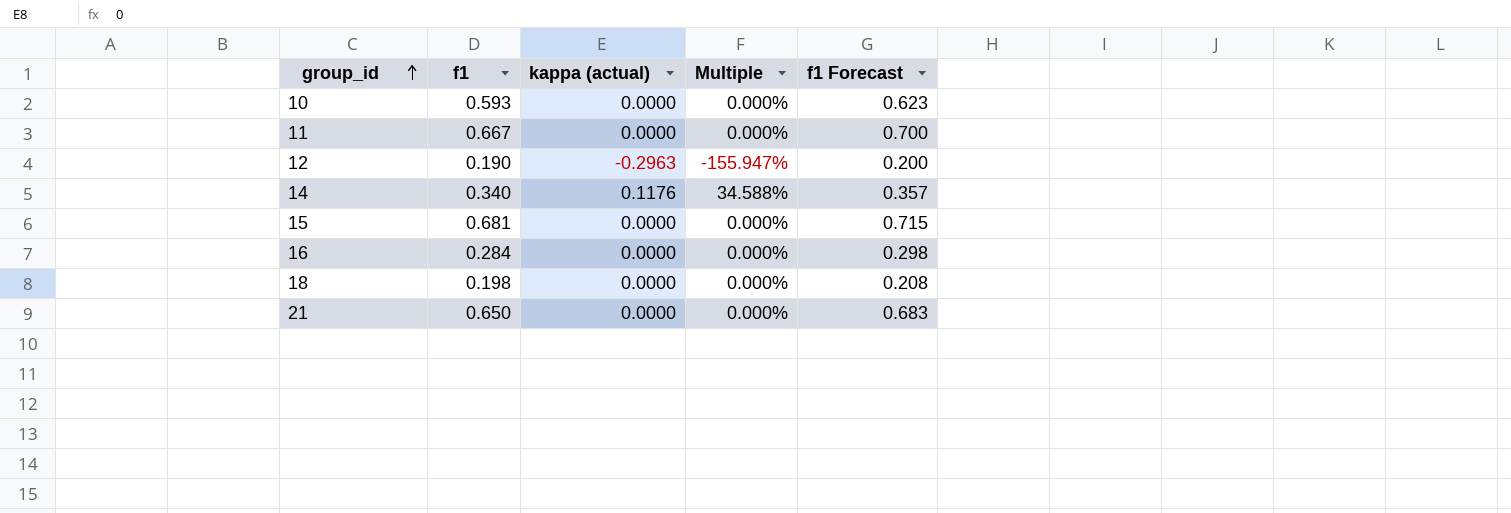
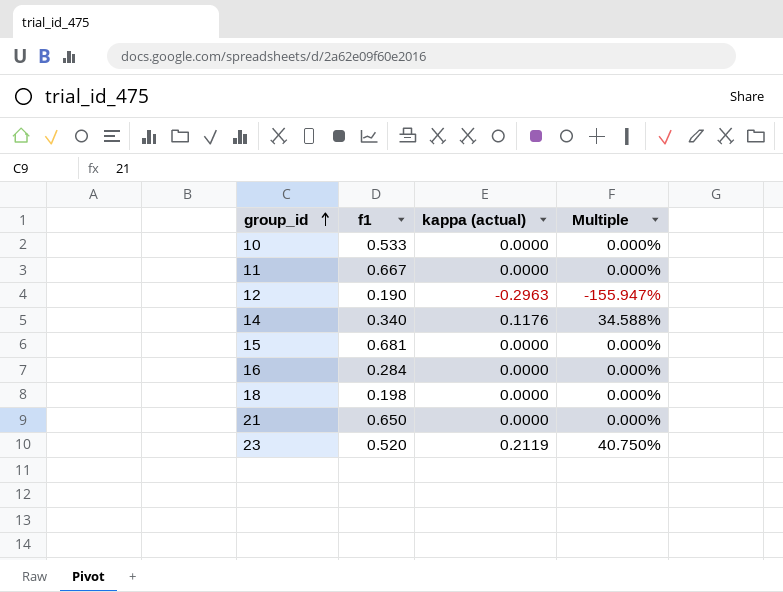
column f1 Forecast | formula: [f1] * 1.05 -> none
10 | f1: 0.593 -> 0.533
row 23: none -> 0.520 | 0.2119 | 40.750%

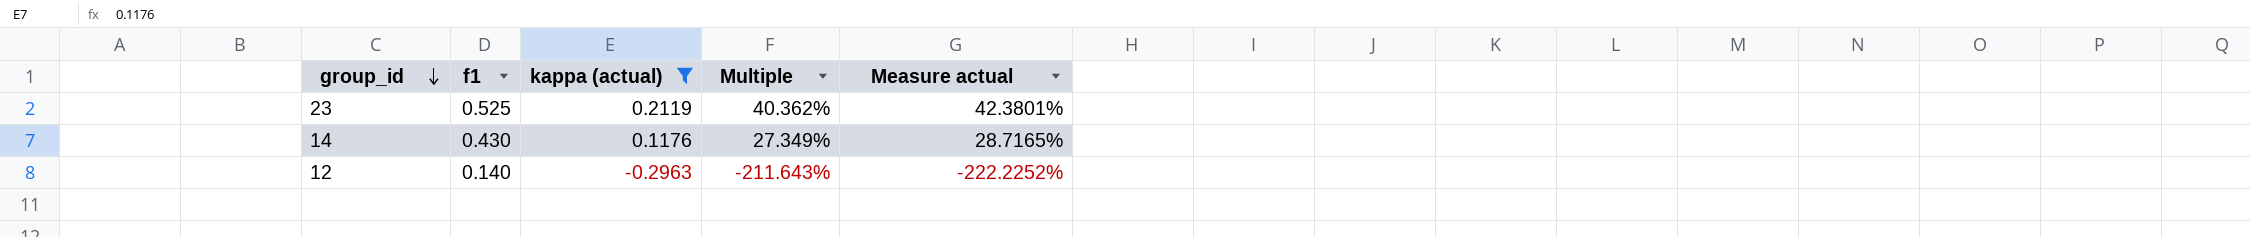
filter: none -> kappa (actual) != 0.0000
row order: group_id ascending -> group_id descending
column Measure actual | formula: none -> [Multiple] * 1.05
23 | f1: 0.520 -> 0.525
23 | Multiple: 40.750% -> 40.362%
14 | f1: 0.340 -> 0.430
14 | Multiple: 34.588% -> 27.349%
12 | f1: 0.190 -> 0.140
12 | Multiple: -155.947% -> -211.643%

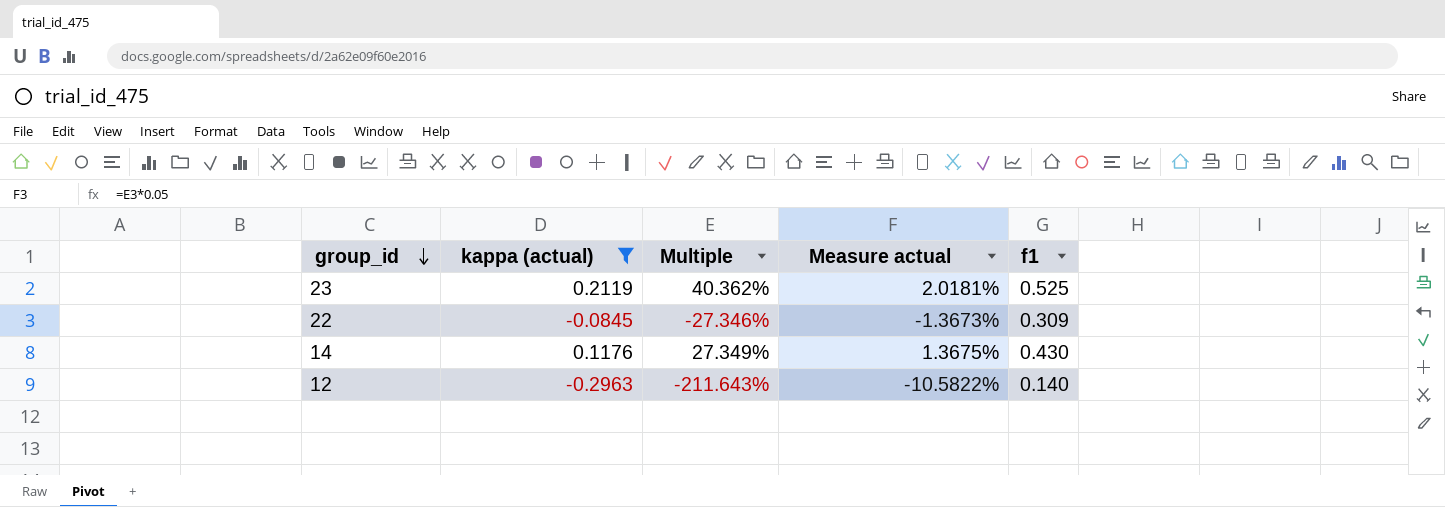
column Measure actual | formula: [Multiple] * 1.05 -> [Multiple] * 0.05
column f1 | position: 2 -> 5
row 22: none -> -0.0845 | -27.346% | -1.3673% | 0.309

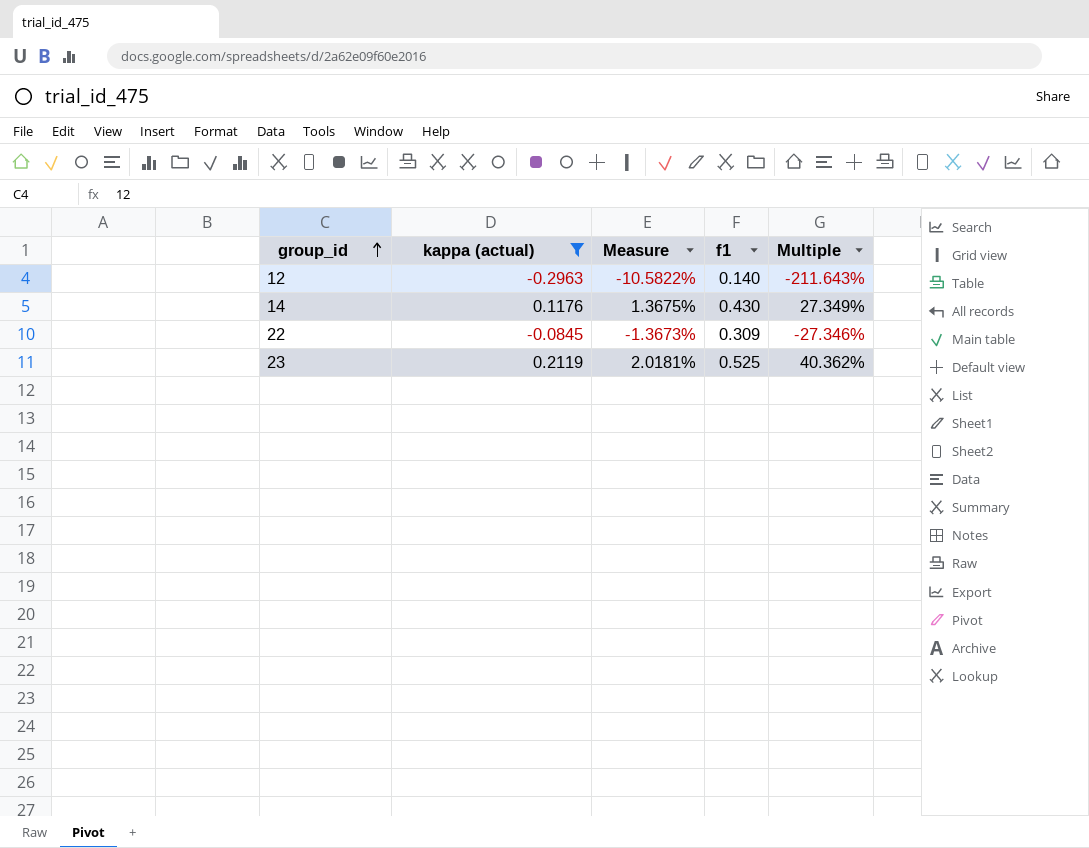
row order: group_id descending -> group_id ascending
column name: Measure actual -> Measure
column Multiple | position: 3 -> 5

